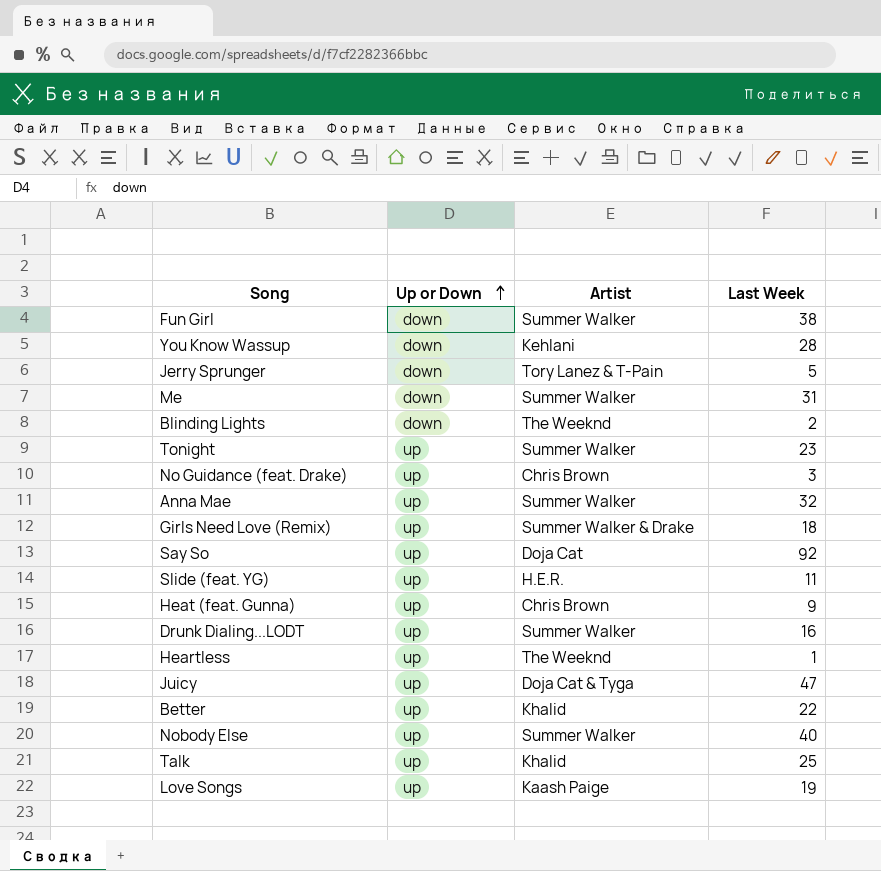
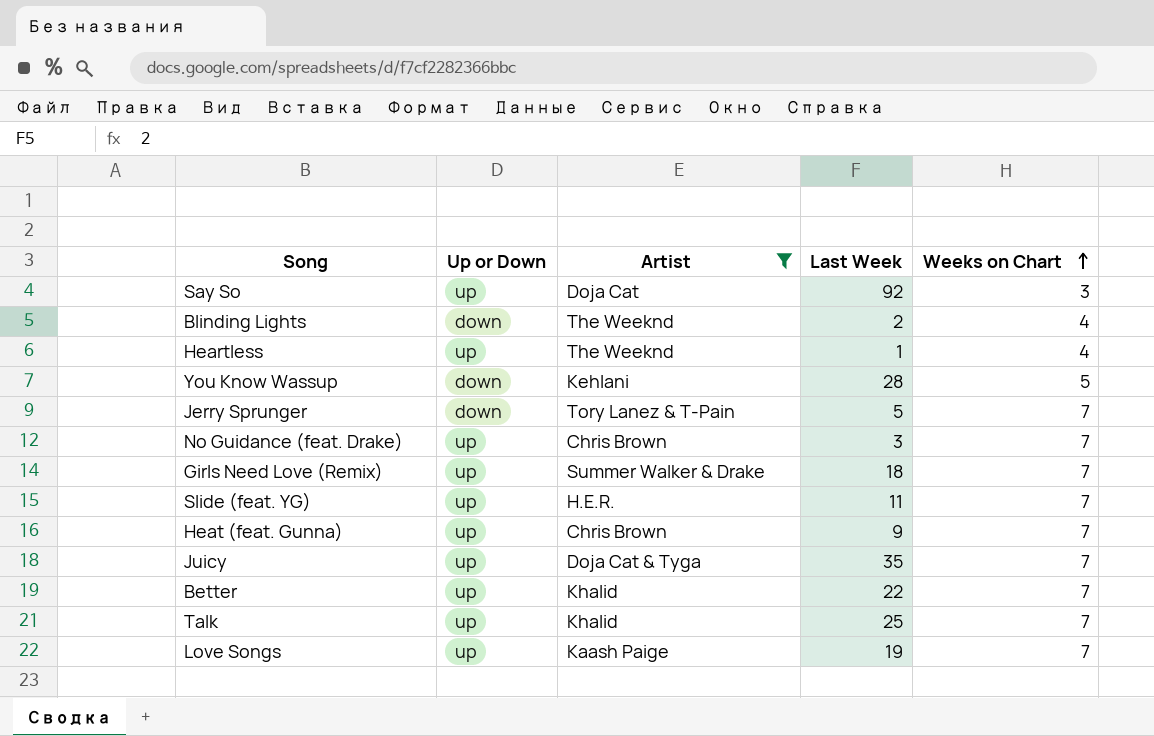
filter: none -> Artist != Summer Walker
row order: Up or Down ascending -> Weeks on Chart ascending
column Weeks on Chart | position: none -> 5
Juicy | Last Week: 47 -> 35

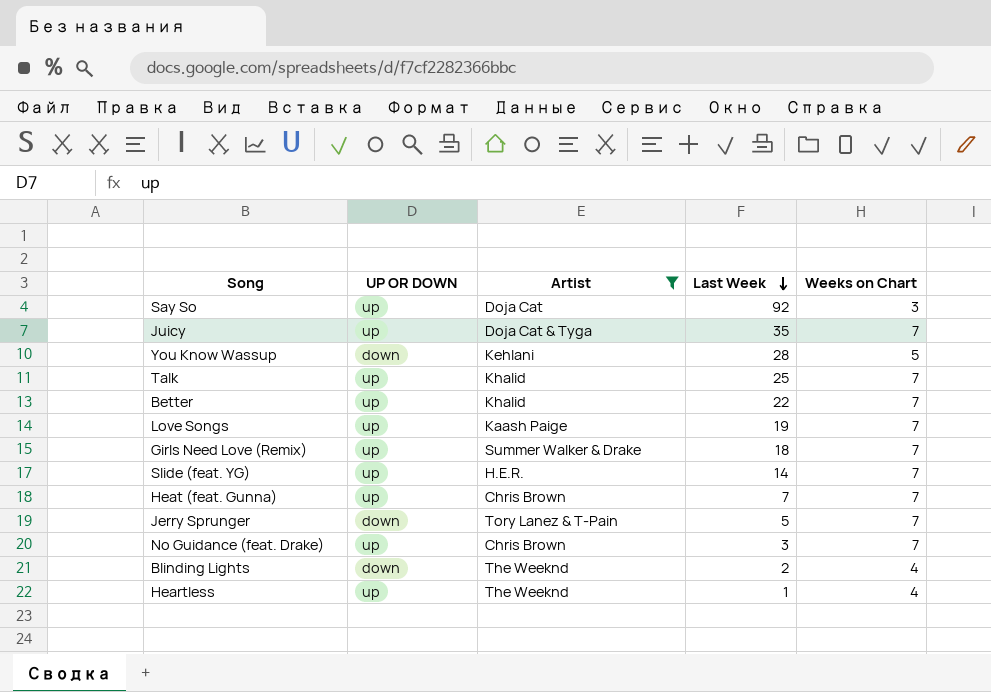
row order: Weeks on Chart ascending -> Last Week descending
column name: Up or Down -> UP OR DOWN
Slide (feat. YG) | Last Week: 11 -> 14
Heat (feat. Gunna) | Last Week: 9 -> 7

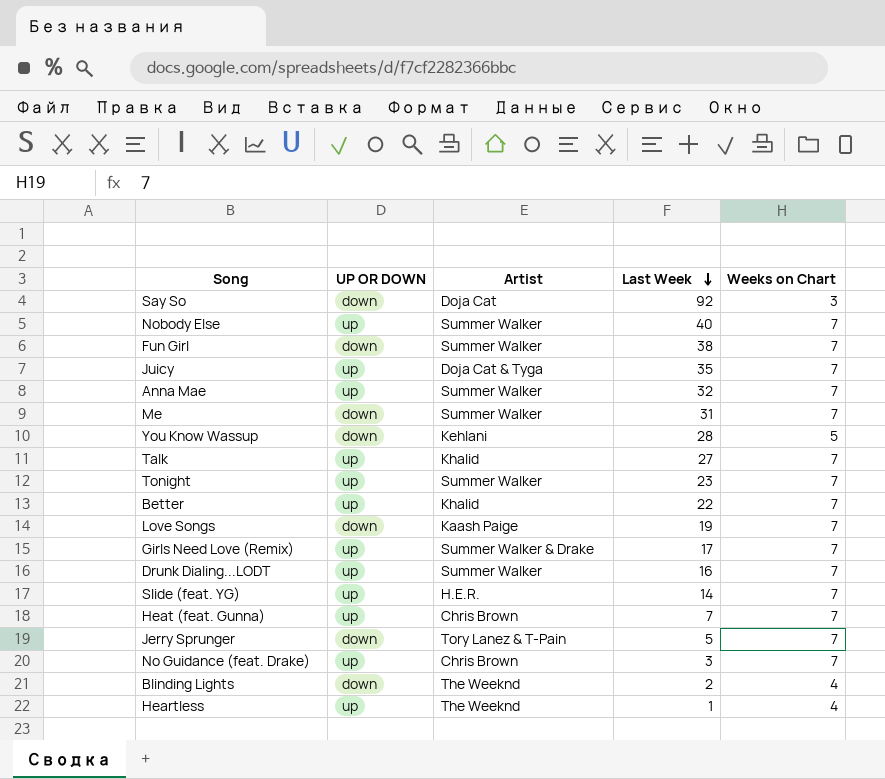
filter: Artist != Summer Walker -> none
Say So | UP OR DOWN: up -> down
Talk | Last Week: 25 -> 27
Love Songs | UP OR DOWN: up -> down
Girls Need Love (Remix) | Last Week: 18 -> 17

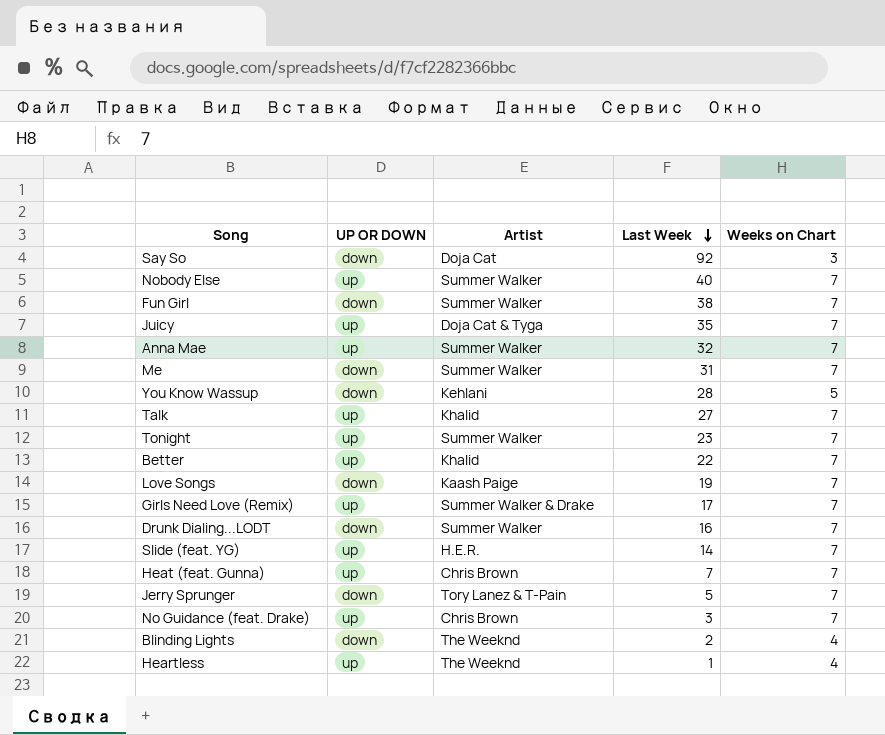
Drunk Dialing...LODT | UP OR DOWN: up -> down

